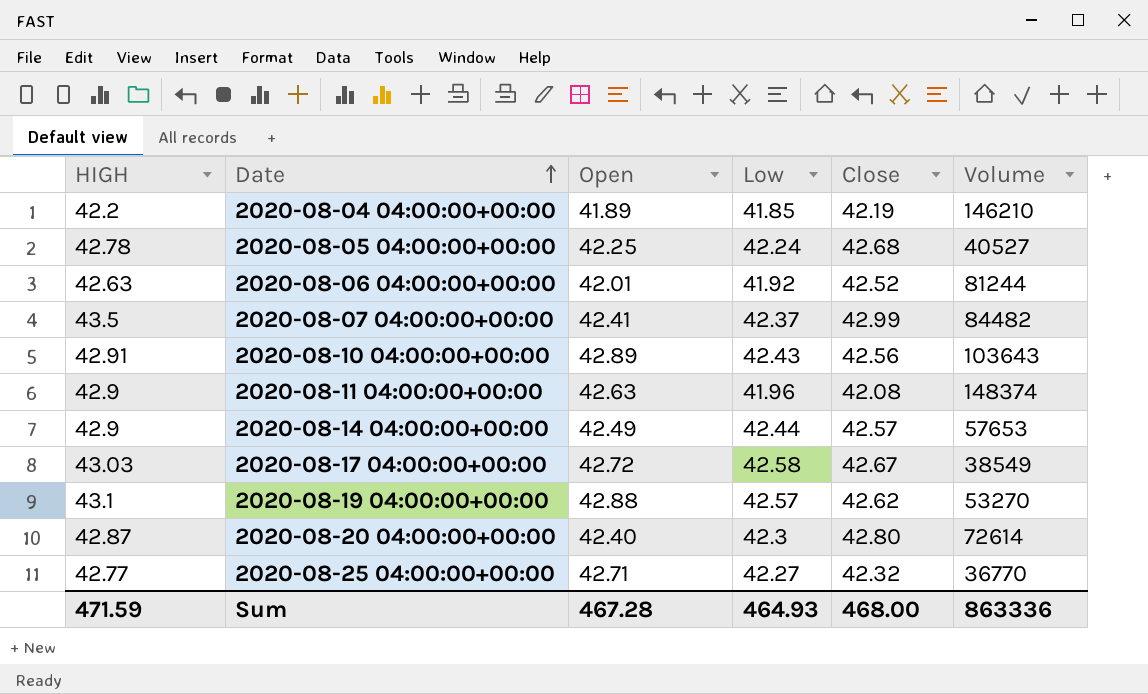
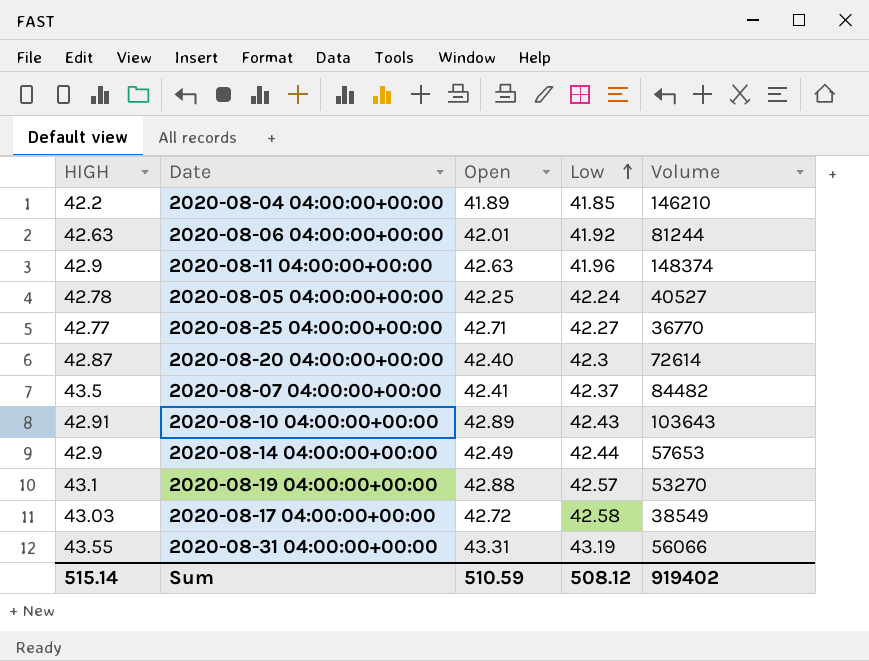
row order: Date ascending -> Low ascending
column Close | position: 5 -> none
row 2020-08-31 04:00:00+00:00: none -> 43.55 | 43.31 | 43.19 | 56066
Sum | HIGH: 471.59 -> 515.14
Sum | Open: 467.28 -> 510.59
Sum | Low: 464.93 -> 508.12
Sum | Volume: 863336 -> 919402

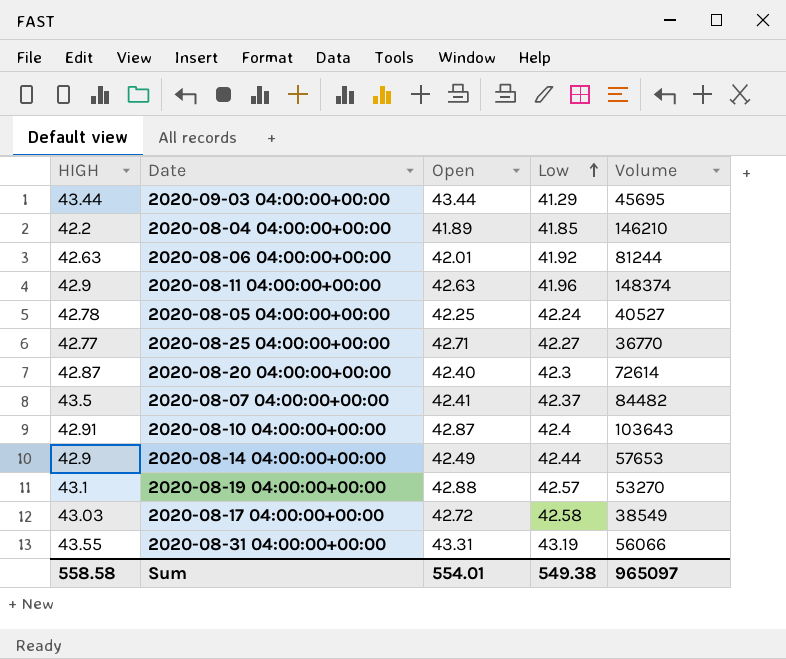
row 2020-09-03 04:00:00+00:00: none -> 43.44 | 43.44 | 41.29 | 45695
2020-08-10 04:00:00+00:00 | Open: 42.89 -> 42.87
2020-08-10 04:00:00+00:00 | Low: 42.43 -> 42.4
Sum | HIGH: 515.14 -> 558.58
Sum | Open: 510.59 -> 554.01
Sum | Low: 508.12 -> 549.38
Sum | Volume: 919402 -> 965097

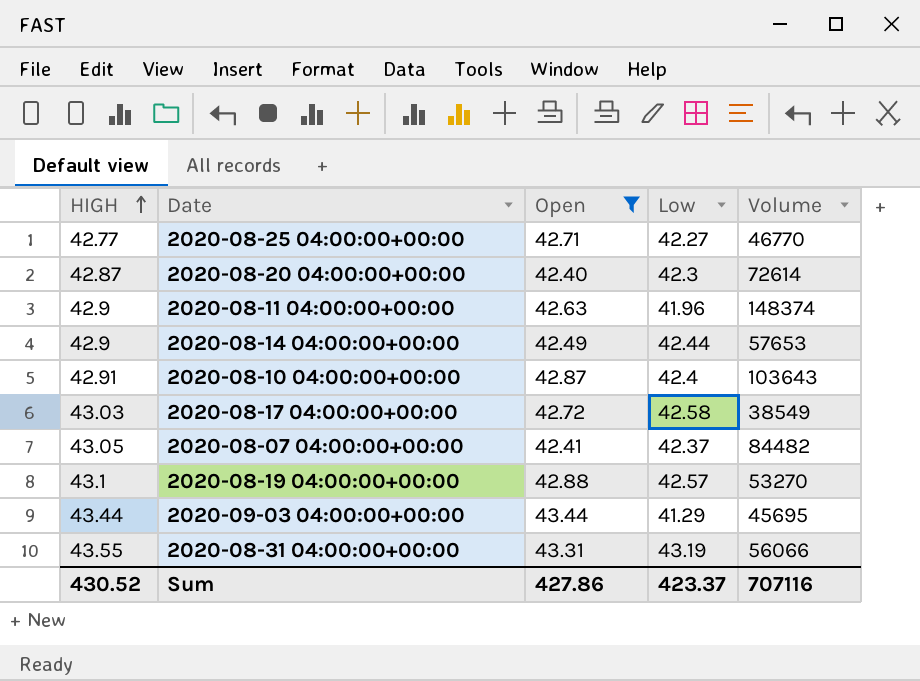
filter: none -> Open >= 42.40
row order: Low ascending -> HIGH ascending
2020-08-25 04:00:00+00:00 | Volume: 36770 -> 46770
2020-08-07 04:00:00+00:00 | HIGH: 43.5 -> 43.05
Sum | HIGH: 558.58 -> 430.52
Sum | Open: 554.01 -> 427.86
Sum | Low: 549.38 -> 423.37
Sum | Volume: 965097 -> 707116

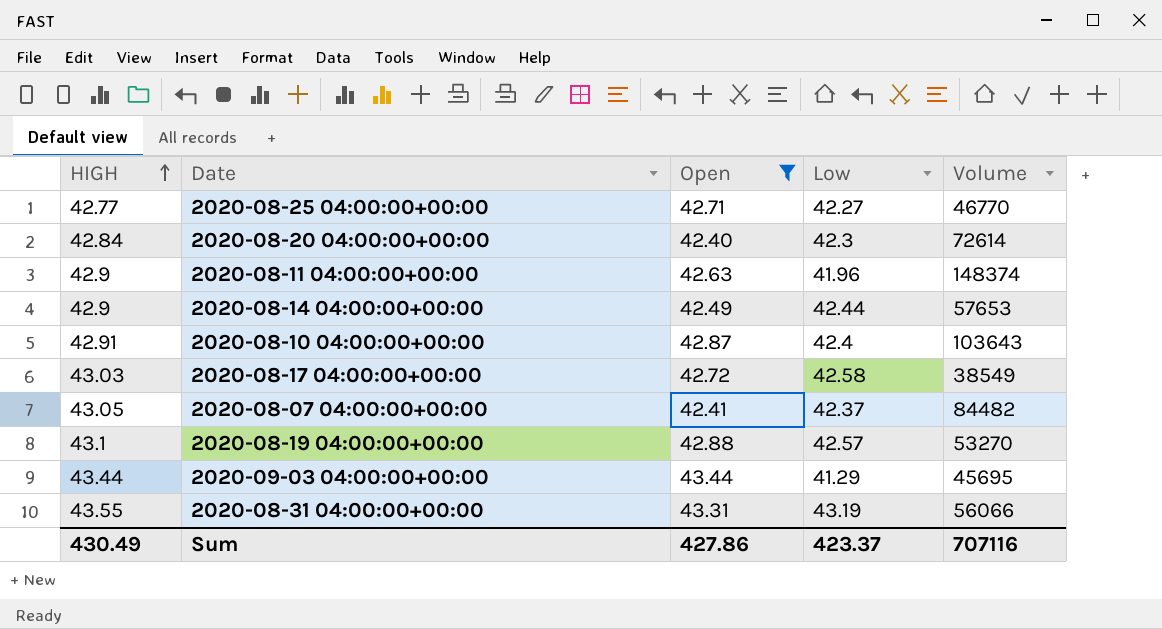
2020-08-20 04:00:00+00:00 | HIGH: 42.87 -> 42.84
Sum | HIGH: 430.52 -> 430.49

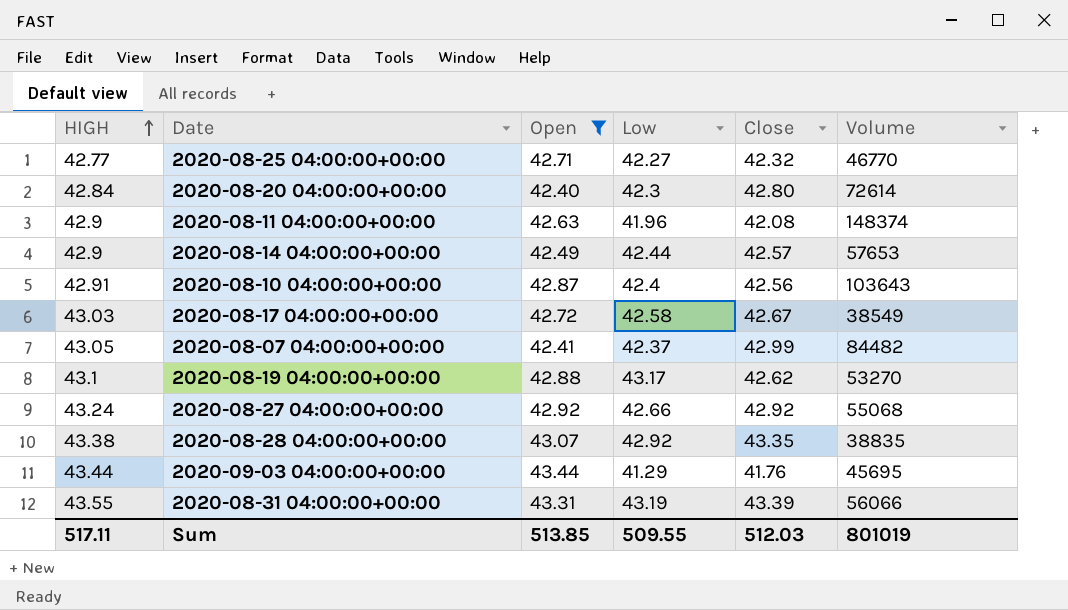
column Close | position: none -> 5
2020-08-19 04:00:00+00:00 | Low: 42.57 -> 43.17
row 2020-08-27 04:00:00+00:00: none -> 43.24 | 42.92 | 42.66 | 42.92 | 55068
row 2020-08-28 04:00:00+00:00: none -> 43.38 | 43.07 | 42.92 | 43.35 | 38835
Sum | HIGH: 430.49 -> 517.11
Sum | Open: 427.86 -> 513.85
Sum | Low: 423.37 -> 509.55
Sum | Volume: 707116 -> 801019

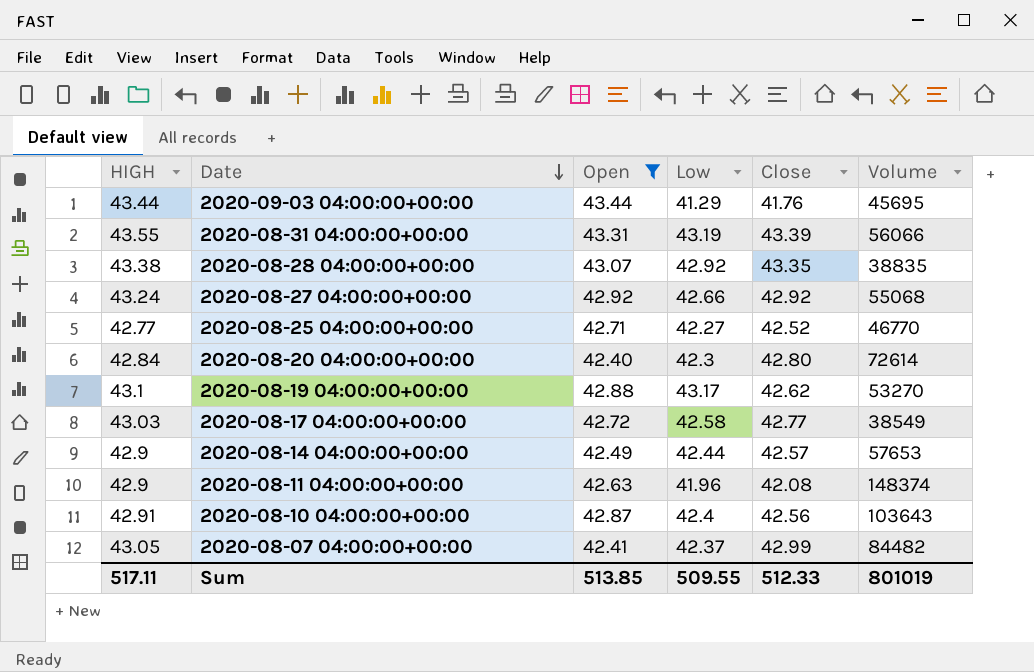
row order: HIGH ascending -> Date descending
2020-08-25 04:00:00+00:00 | Close: 42.32 -> 42.52
2020-08-17 04:00:00+00:00 | Close: 42.67 -> 42.77
Sum | Close: 512.03 -> 512.33

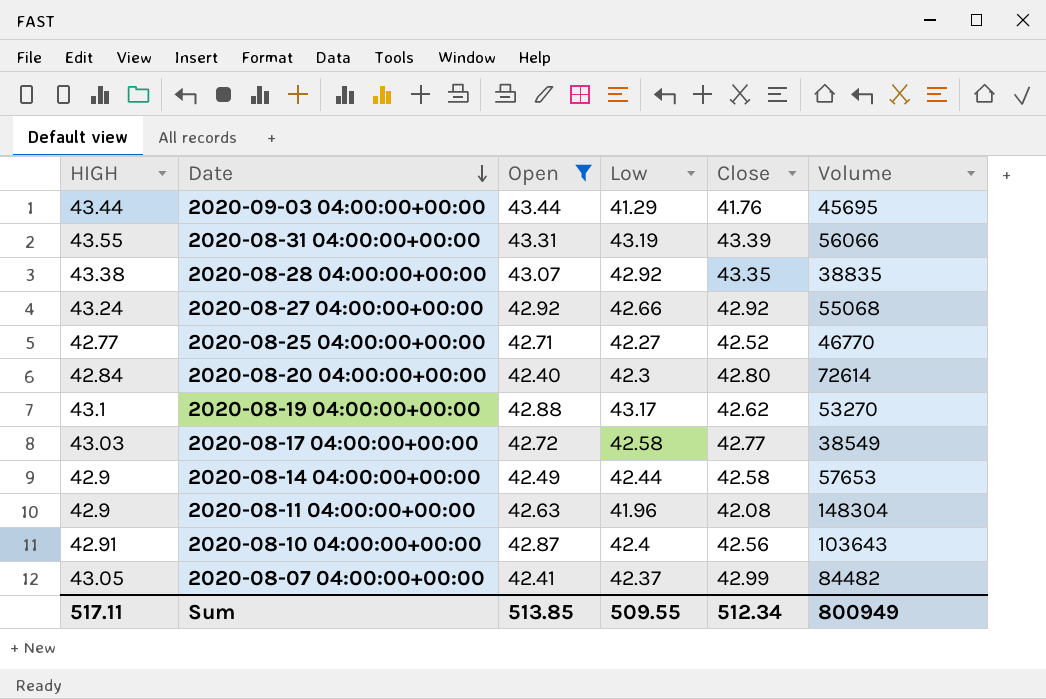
2020-08-14 04:00:00+00:00 | Close: 42.57 -> 42.58
2020-08-11 04:00:00+00:00 | Volume: 148374 -> 148304
Sum | Close: 512.33 -> 512.34
Sum | Volume: 801019 -> 800949

